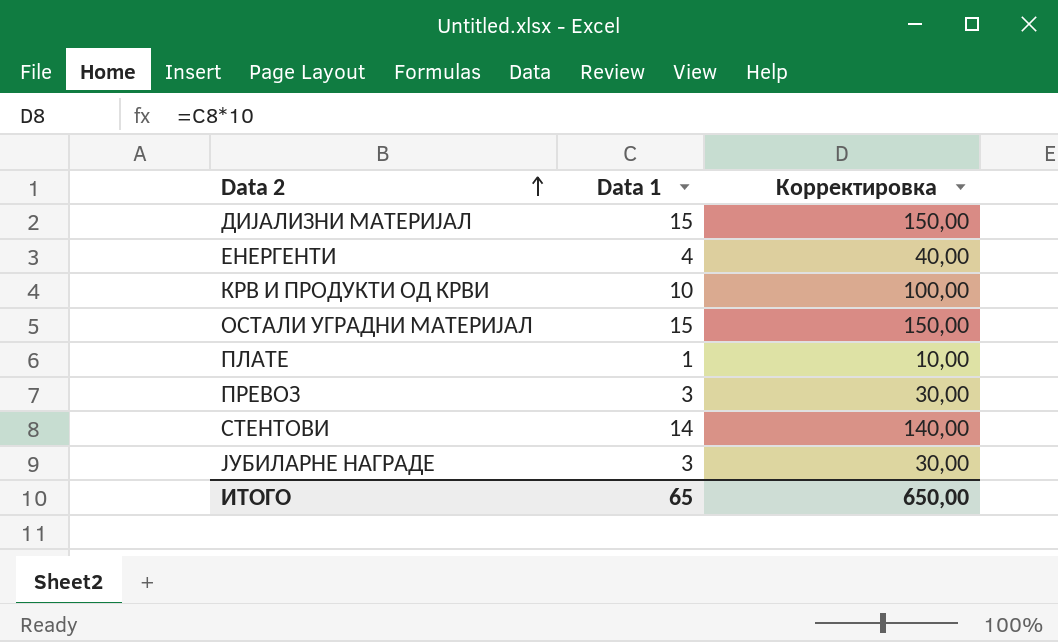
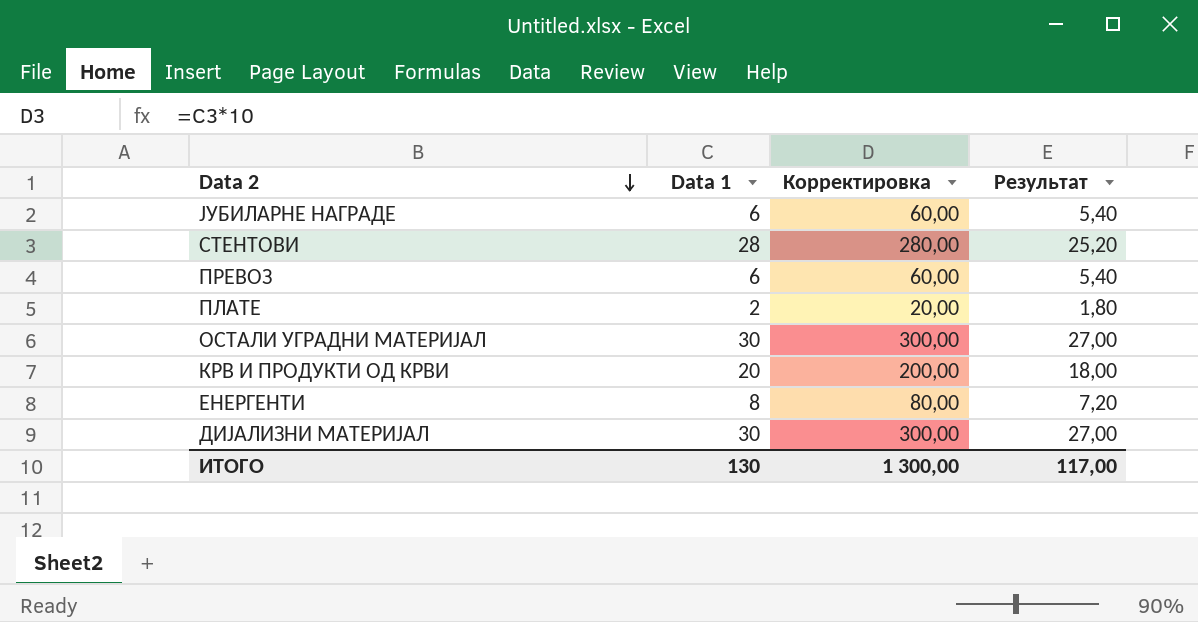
row order: Data 2 ascending -> Data 2 descending
column Результат | formula: none -> [Data 1] * 0,9
ЈУБИЛАРНЕ НАГРАДЕ | Data 1: 3 -> 6
ЈУБИЛАРНЕ НАГРАДЕ | Корректировка: 30,00 -> 60,00
СТЕНТОВИ | Data 1: 14 -> 28
СТЕНТОВИ | Корректировка: 140,00 -> 280,00
ПРЕВОЗ | Data 1: 3 -> 6
ПРЕВОЗ | Корректировка: 30,00 -> 60,00
ПЛАТЕ | Data 1: 1 -> 2
ПЛАТЕ | Корректировка: 10,00 -> 20,00
ОСТАЛИ УГРАДНИ МАТЕРИЈАЛ | Data 1: 15 -> 30
ОСТАЛИ УГРАДНИ МАТЕРИЈАЛ | Корректировка: 150,00 -> 300,00
КРВ И ПРОДУКТИ ОД КРВИ | Data 1: 10 -> 20
КРВ И ПРОДУКТИ ОД КРВИ | Корректировка: 100,00 -> 200,00
ЕНЕРГЕНТИ | Data 1: 4 -> 8
ЕНЕРГЕНТИ | Корректировка: 40,00 -> 80,00
ДИЈАЛИЗНИ МАТЕРИЈАЛ | Data 1: 15 -> 30
ДИЈАЛИЗНИ МАТЕРИЈАЛ | Корректировка: 150,00 -> 300,00
ИТОГО | Data 1: 65 -> 130
ИТОГО | Корректировка: 650,00 -> 1 300,00

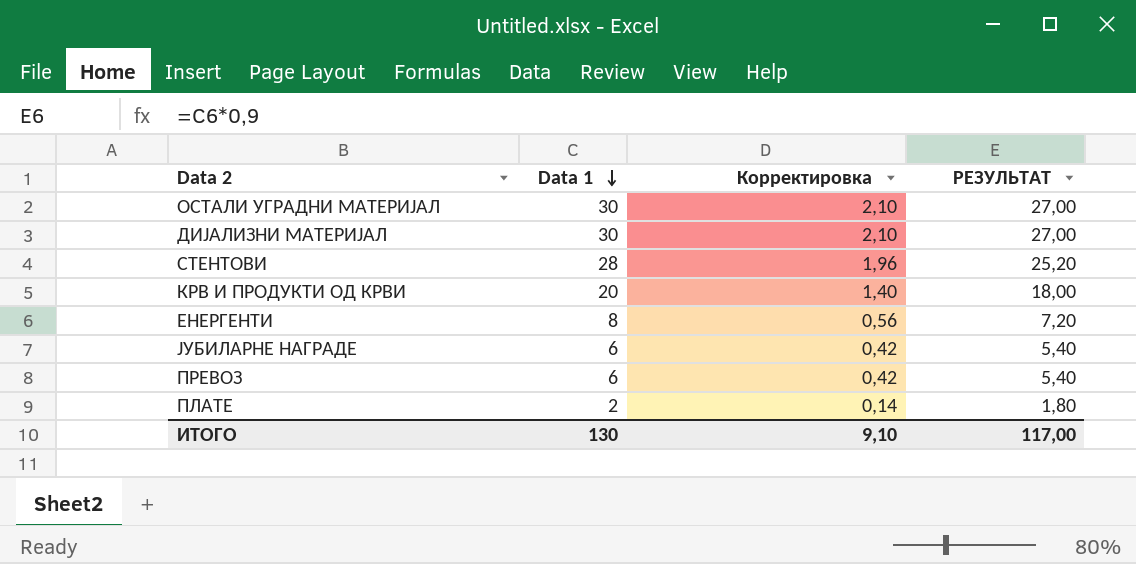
row order: Data 2 descending -> Data 1 descending
column Корректировка | formula: [Data 1] * 10 -> [Data 1] * 0,07
column name: Результат -> РЕЗУЛЬТАТ
ИТОГО | Корректировка: 1 300,00 -> 9,10

